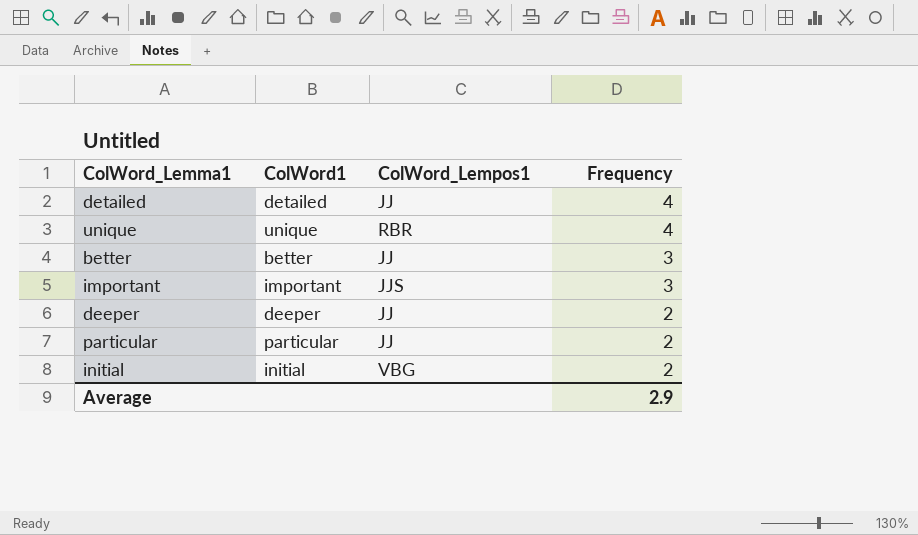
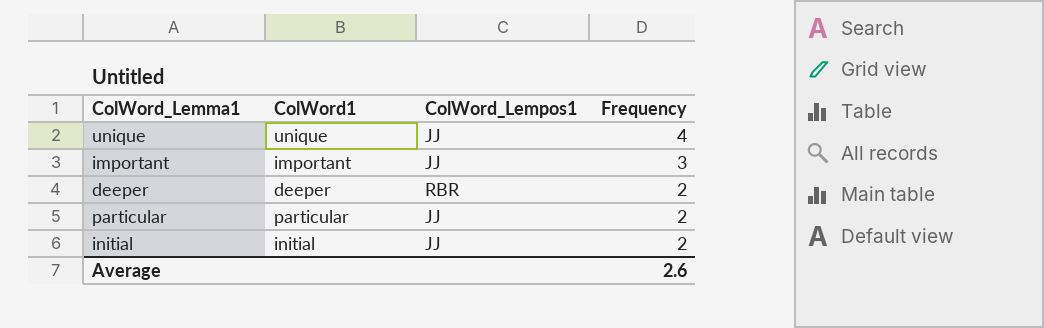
row detailed: detailed | JJ | 4 -> none
row better: better | JJ | 3 -> none
unique | ColWord_Lempos1: RBR -> JJ
important | ColWord_Lempos1: JJS -> JJ
deeper | ColWord_Lempos1: JJ -> RBR
initial | ColWord_Lempos1: VBG -> JJ
Average | Frequency: 2.9 -> 2.6

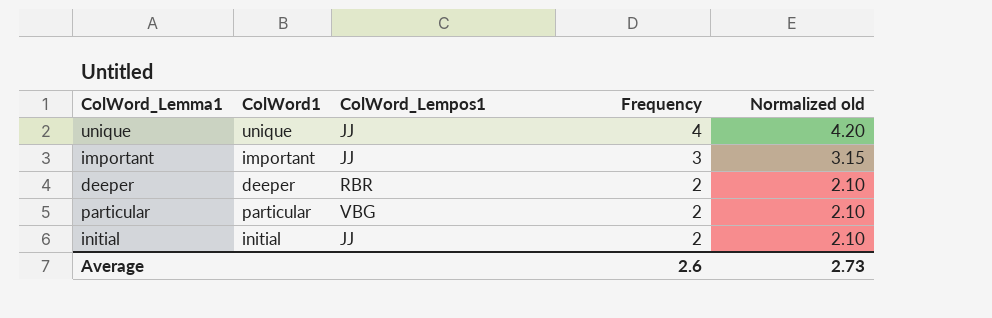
column Normalized old | formula: none -> [Frequency] * 1.05
particular | ColWord_Lempos1: JJ -> VBG

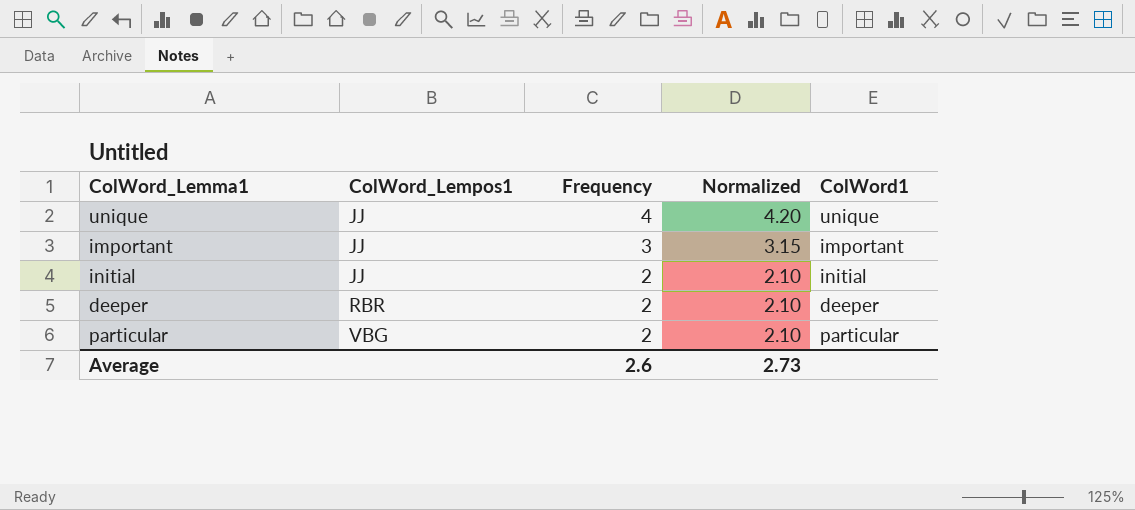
row order: Frequency descending -> ColWord_Lempos1 ascending
column name: Normalized old -> Normalized
column ColWord1 | position: 2 -> 5

